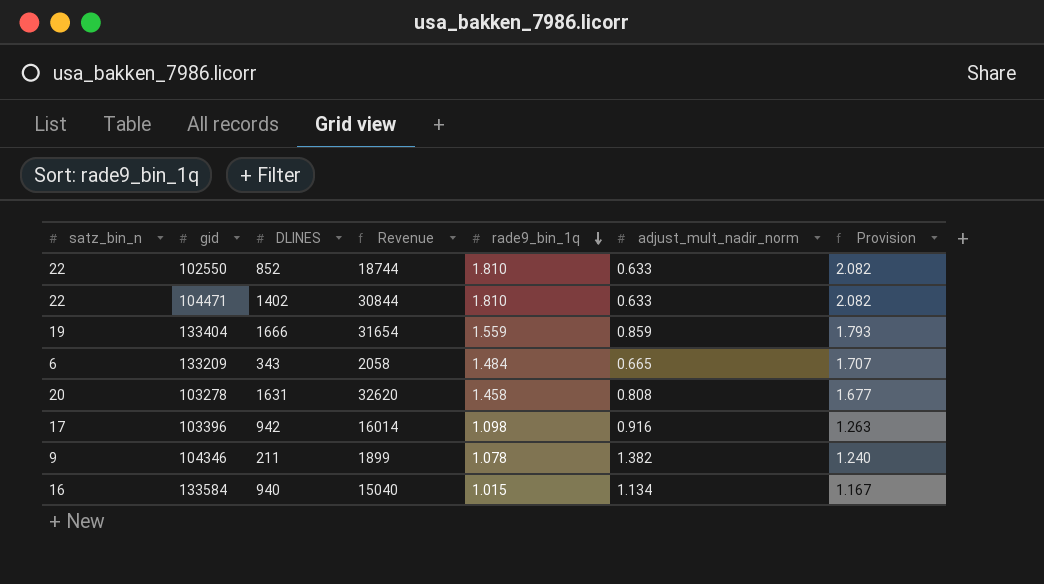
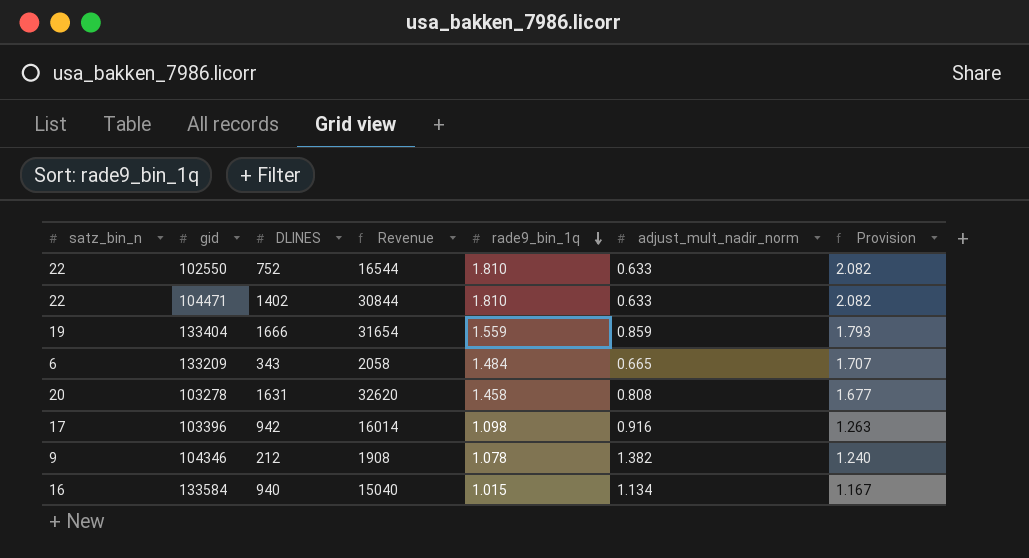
102550 | DLINES: 852 -> 752
102550 | Revenue: 18744 -> 16544
104346 | DLINES: 211 -> 212
104346 | Revenue: 1899 -> 1908

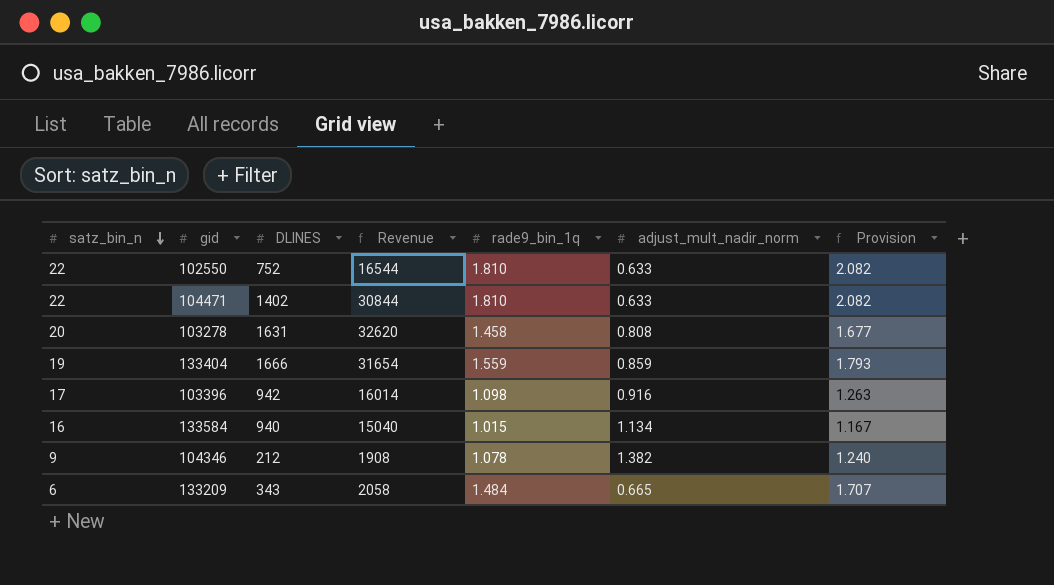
row order: rade9_bin_1q descending -> satz_bin_n descending

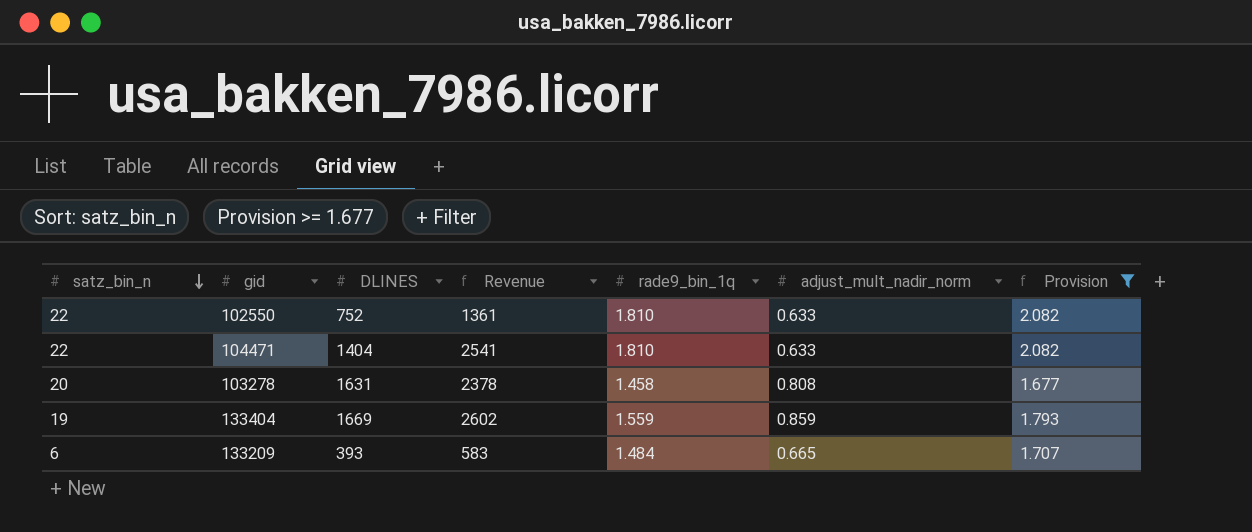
filter: none -> Provision >= 1.677
column Revenue | formula: [satz_bin_n] * [DLINES] -> [DLINES] * [rade9_bin_1q]
104471 | DLINES: 1402 -> 1404
133404 | DLINES: 1666 -> 1669
133209 | DLINES: 343 -> 393

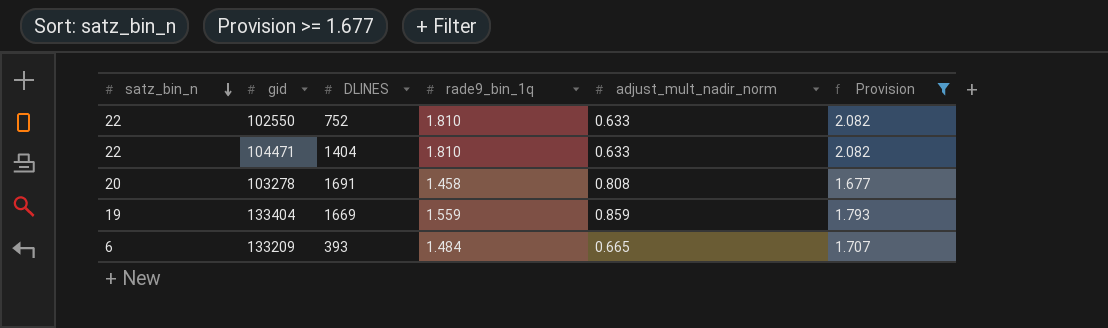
column Revenue | formula: [DLINES] * [rade9_bin_1q] -> none
103278 | DLINES: 1631 -> 1691

